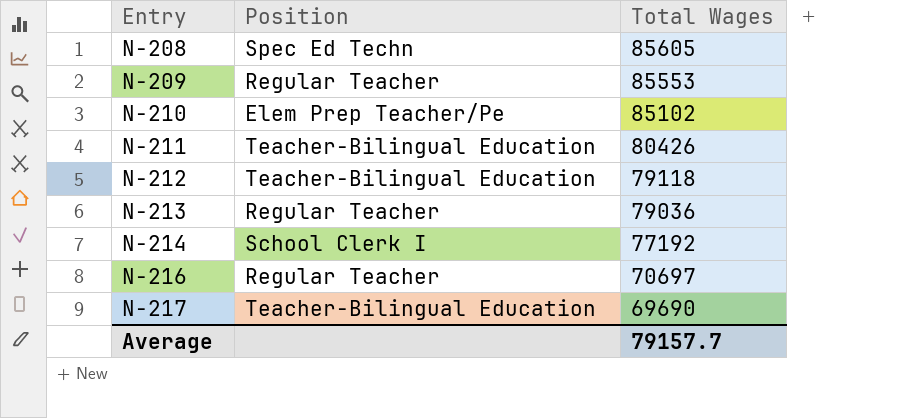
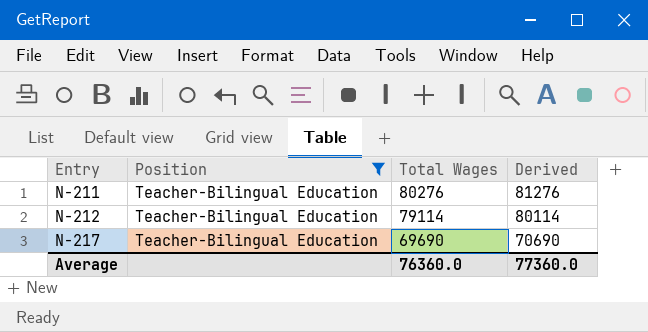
filter: none -> Position = Teacher-Bilingual Education
column Derived | formula: none -> [Total Wages] + 1000
N-211 | Total Wages: 80426 -> 80276
N-212 | Total Wages: 79118 -> 79114
Average | Total Wages: 79157.7 -> 76360.0

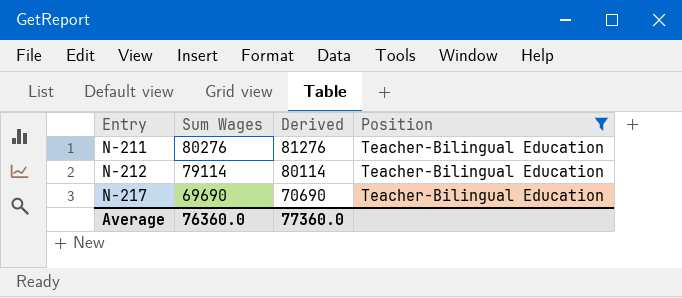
column name: Total Wages -> Sum Wages
column Position | position: 2 -> 4

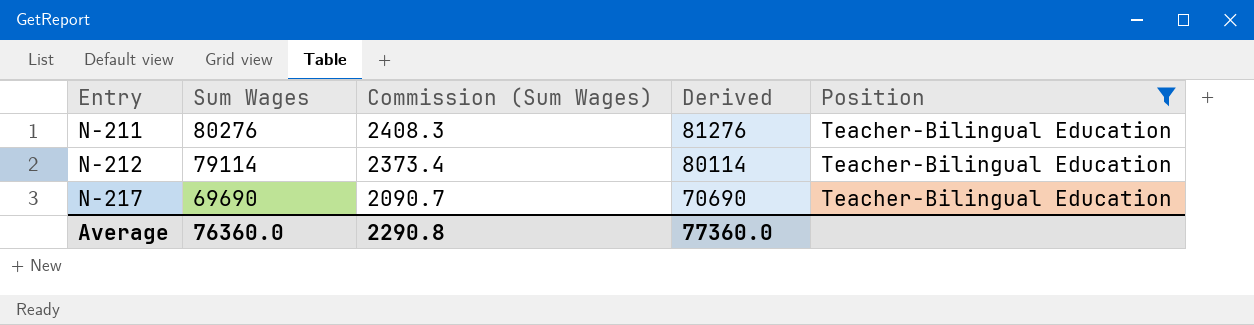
column Commission (Sum Wages) | formula: none -> [Sum Wages] * 0.03

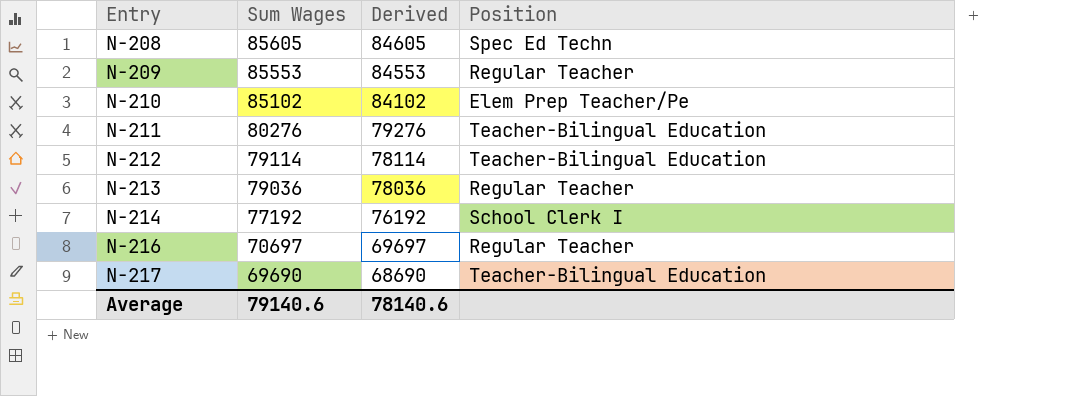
filter: Position = Teacher-Bilingual Education -> none
column Commission (Sum Wages) | formula: [Sum Wages] * 0.03 -> none
column Derived | formula: [Sum Wages] + 1000 -> [Sum Wages] - 1000
Average | Sum Wages: 76360.0 -> 79140.6
Average | Derived: 77360.0 -> 78140.6

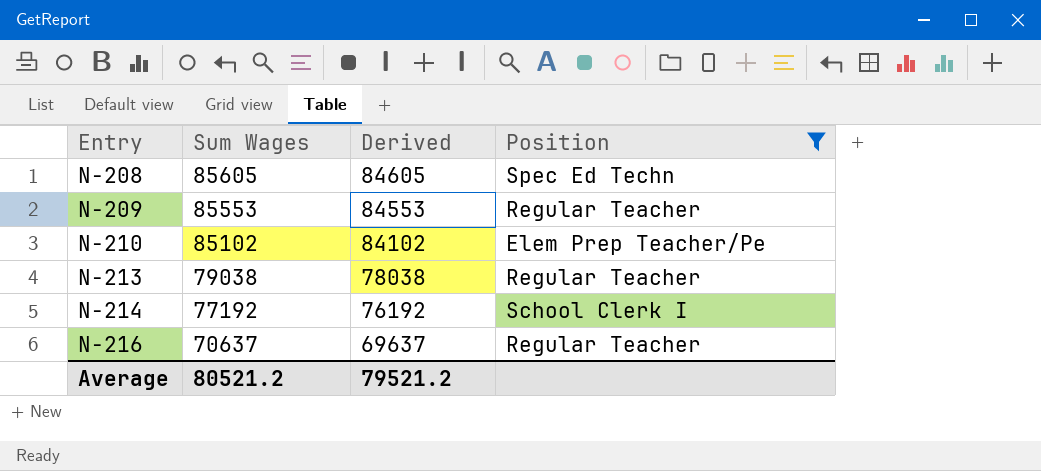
filter: none -> Position != Teacher-Bilingual Education
N-213 | Sum Wages: 79036 -> 79038
N-213 | Derived: 78036 -> 78038
N-216 | Sum Wages: 70697 -> 70637
N-216 | Derived: 69697 -> 69637
Average | Sum Wages: 79140.6 -> 80521.2
Average | Derived: 78140.6 -> 79521.2

